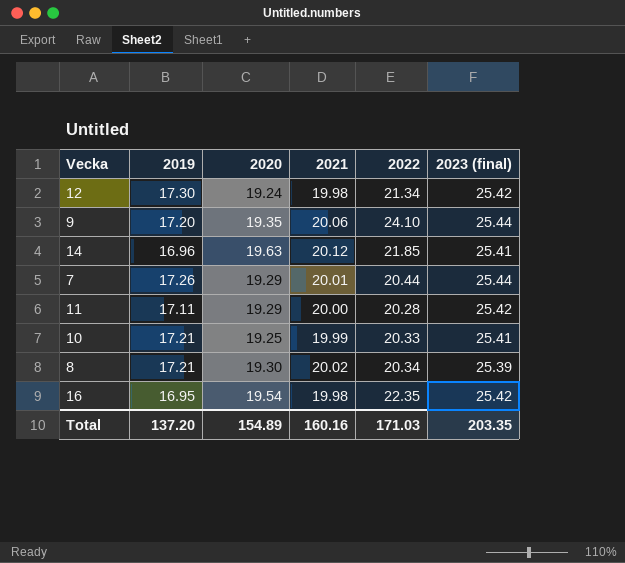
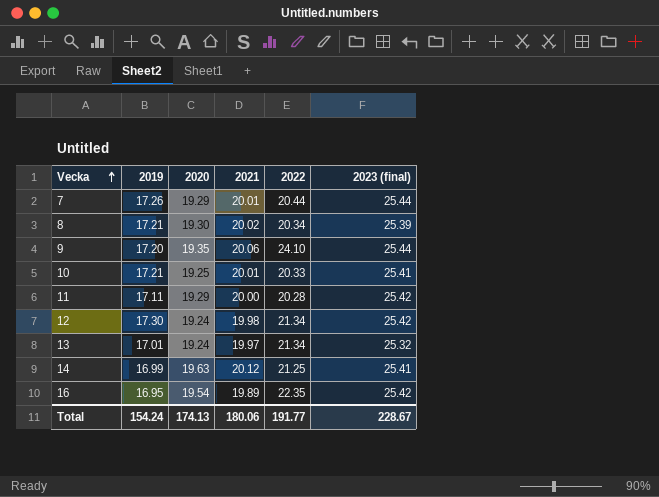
row order: none -> Vecka ascending
10 | 2021: 19.99 -> 20.01
row 13: none -> 17.01 | 19.24 | 19.97 | 21.34 | 25.32
14 | 2019: 16.96 -> 16.99
14 | 2022: 21.85 -> 21.25
16 | 2021: 19.98 -> 19.89
Total | 2019: 137.20 -> 154.24
Total | 2020: 154.89 -> 174.13
Total | 2021: 160.16 -> 180.06
Total | 2022: 171.03 -> 191.77
Total | 2023 (final): 203.35 -> 228.67

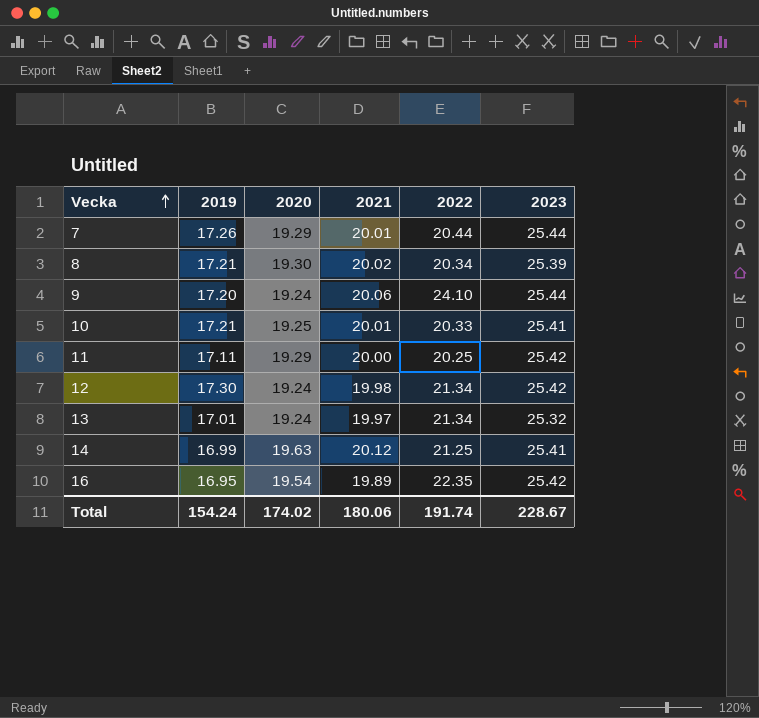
column name: 2023 (final) -> 2023
9 | 2020: 19.35 -> 19.24
11 | 2022: 20.28 -> 20.25
Total | 2020: 174.13 -> 174.02
Total | 2022: 191.77 -> 191.74

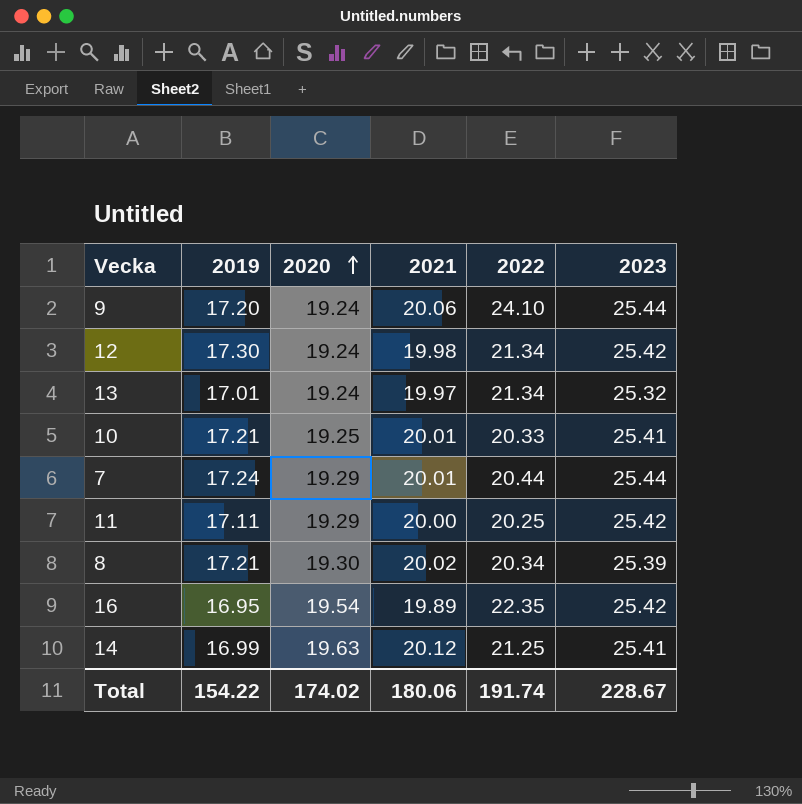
row order: Vecka ascending -> 2020 ascending
7 | 2019: 17.26 -> 17.24
Total | 2019: 154.24 -> 154.22

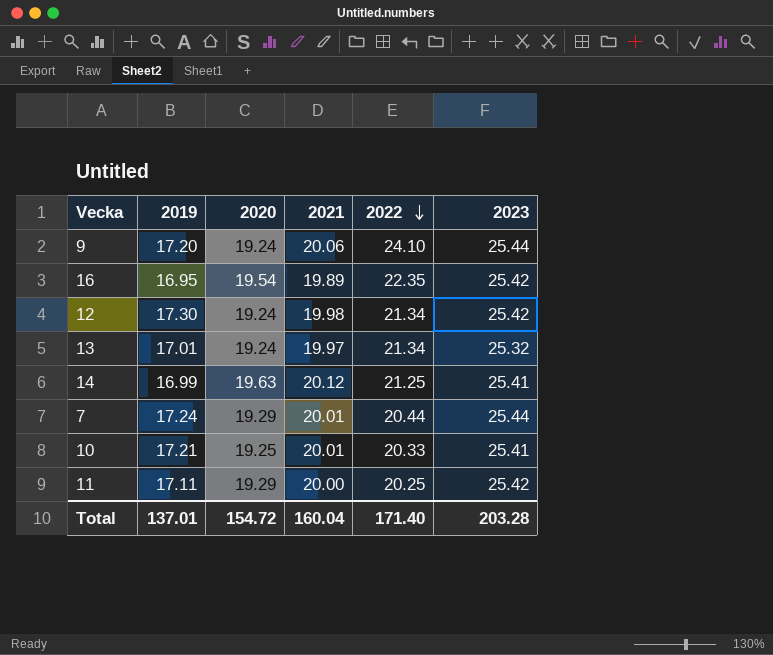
row order: 2020 ascending -> 2022 descending
row 8: 17.21 | 19.30 | 20.02 | 20.34 | 25.39 -> none
Total | 2019: 154.22 -> 137.01
Total | 2020: 174.02 -> 154.72
Total | 2021: 180.06 -> 160.04
Total | 2022: 191.74 -> 171.40
Total | 2023: 228.67 -> 203.28

